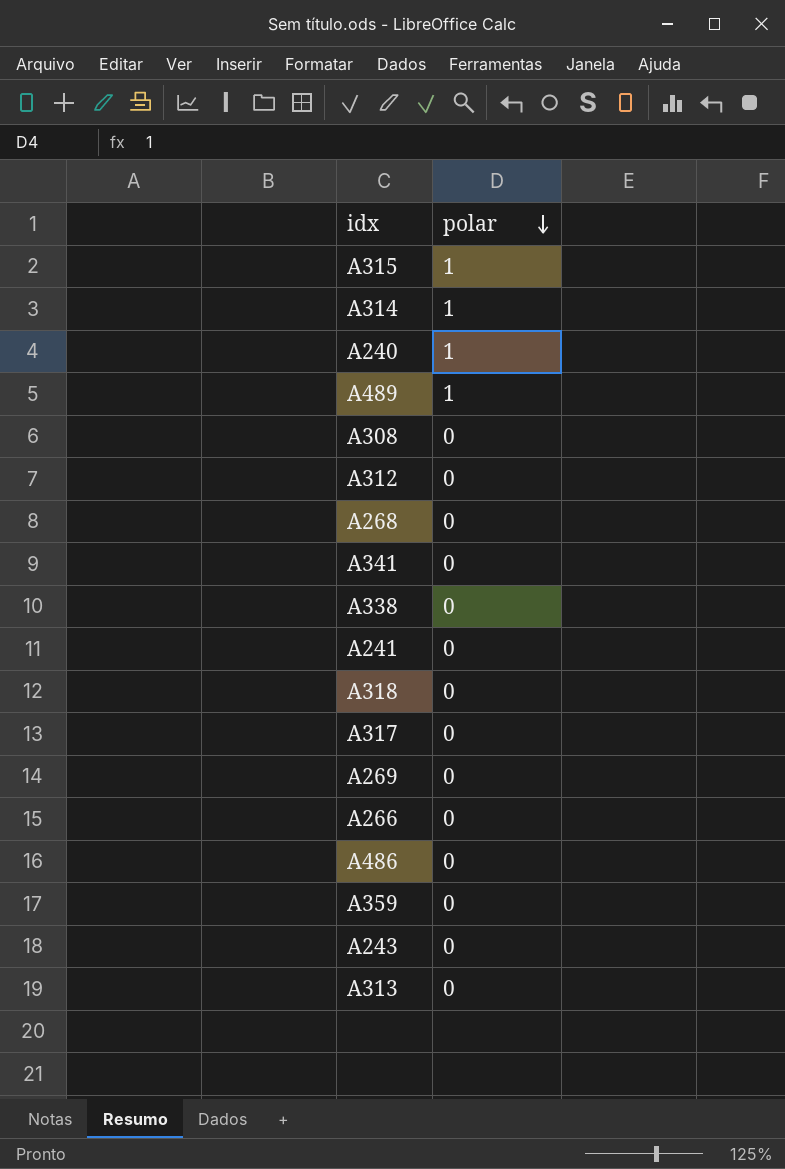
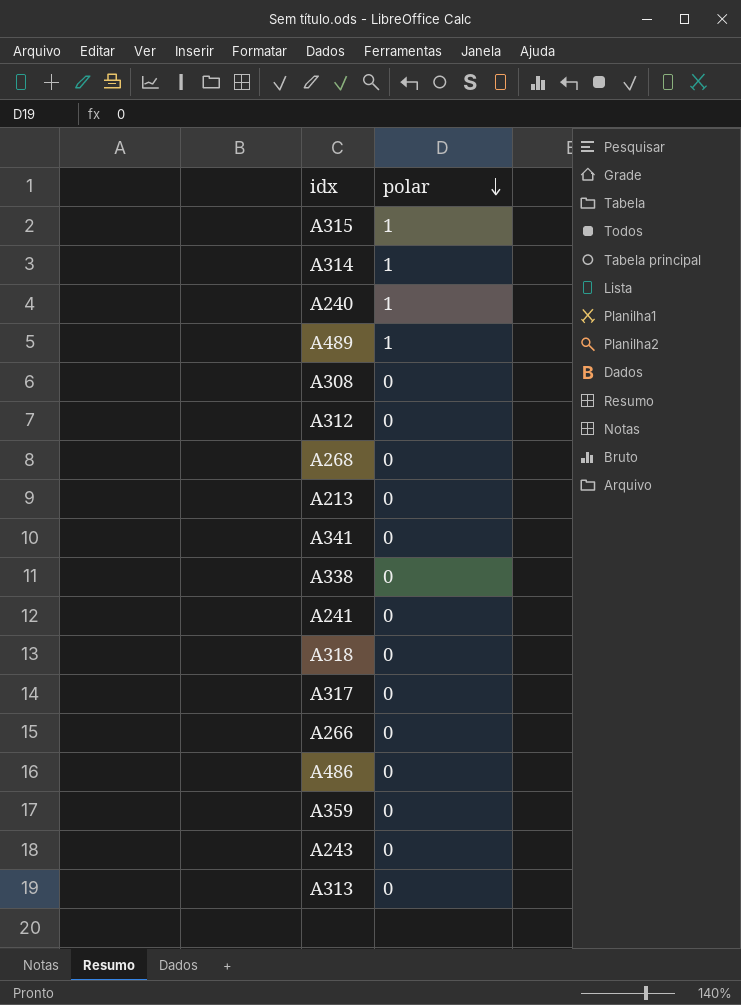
row A269: 0 -> none
row A213: none -> 0

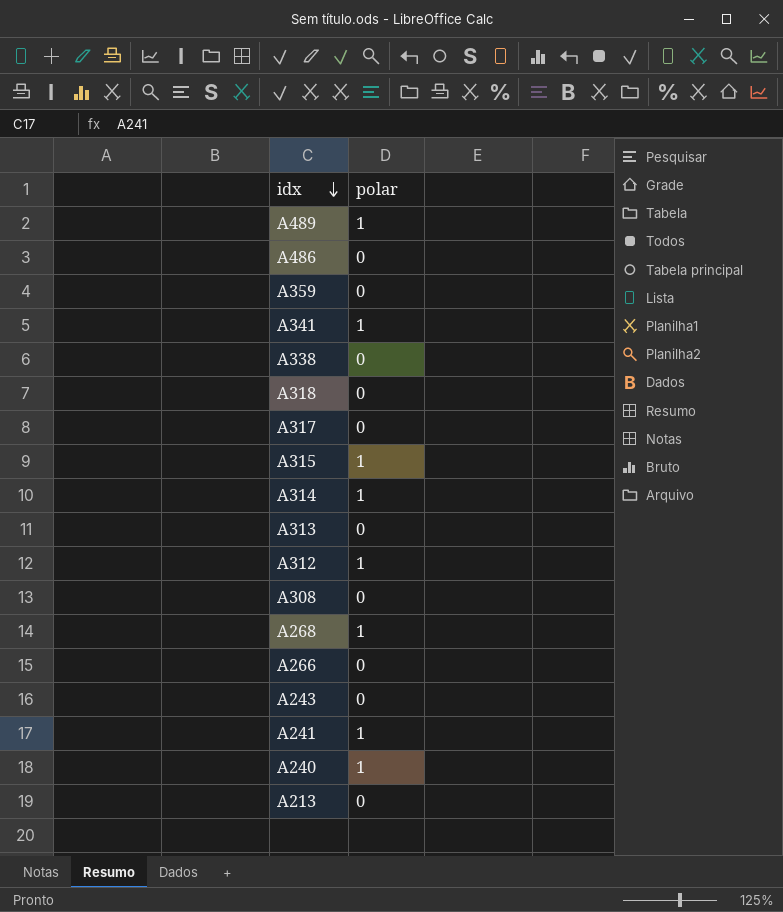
row order: polar descending -> idx descending
A341 | polar: 0 -> 1
A312 | polar: 0 -> 1
A268 | polar: 0 -> 1
A241 | polar: 0 -> 1

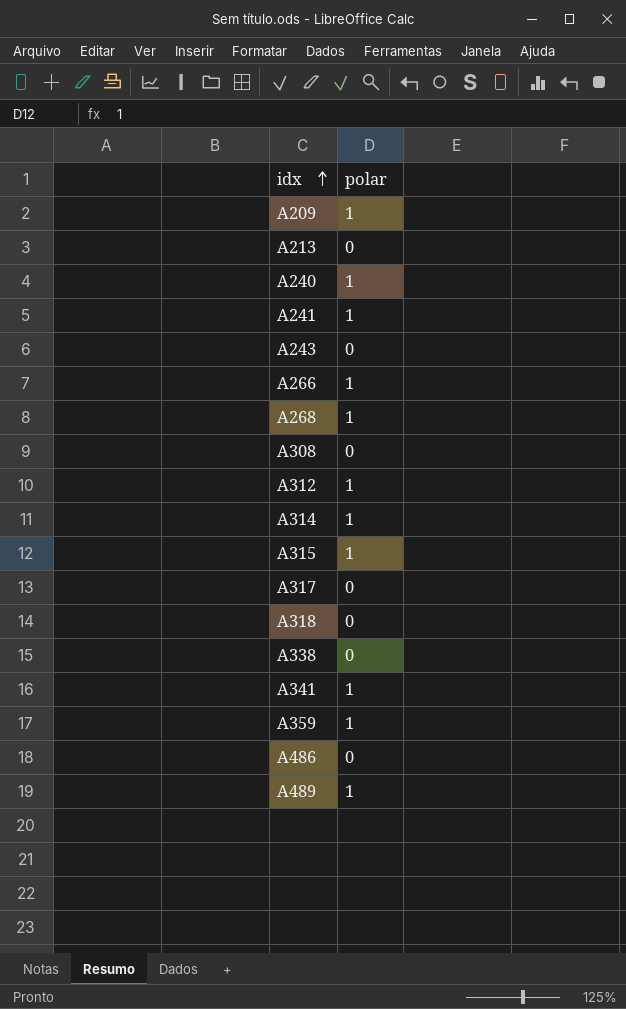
row order: idx descending -> idx ascending
row A313: 0 -> none
row A209: none -> 1
A266 | polar: 0 -> 1
A359 | polar: 0 -> 1

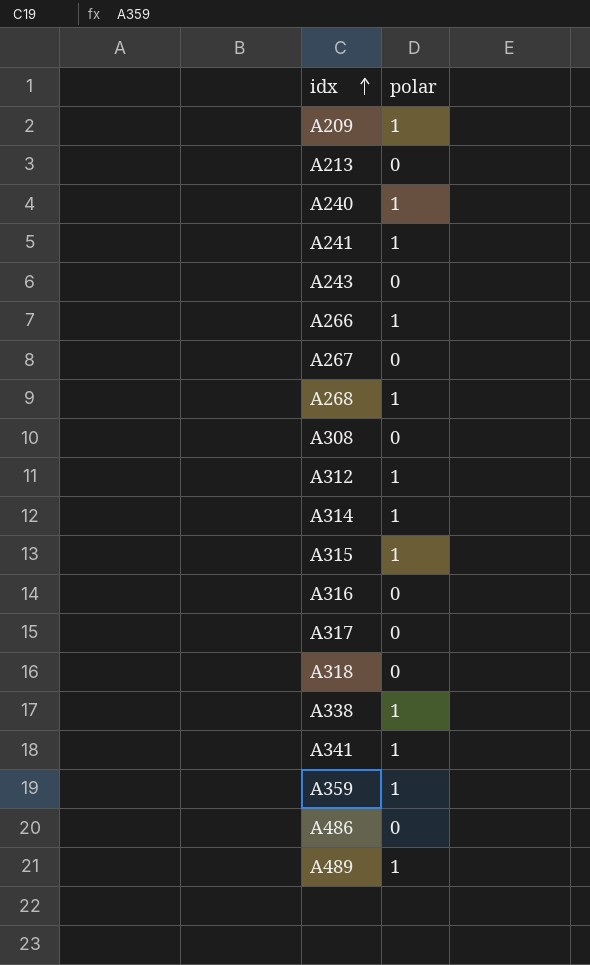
row A267: none -> 0
row A316: none -> 0
A338 | polar: 0 -> 1

